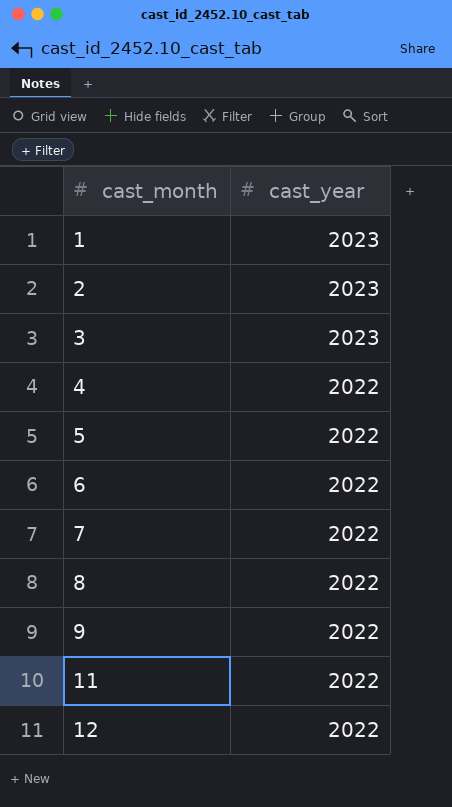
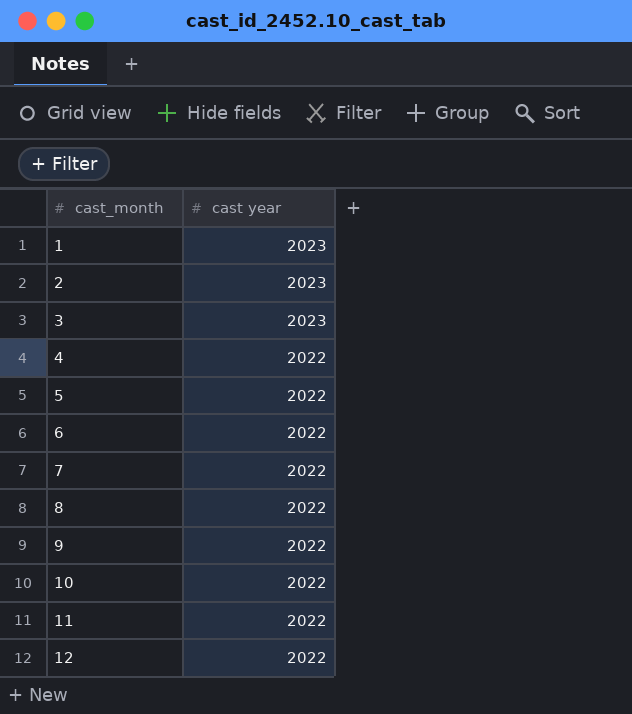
column name: cast_year -> cast year
row 10: none -> 2022

